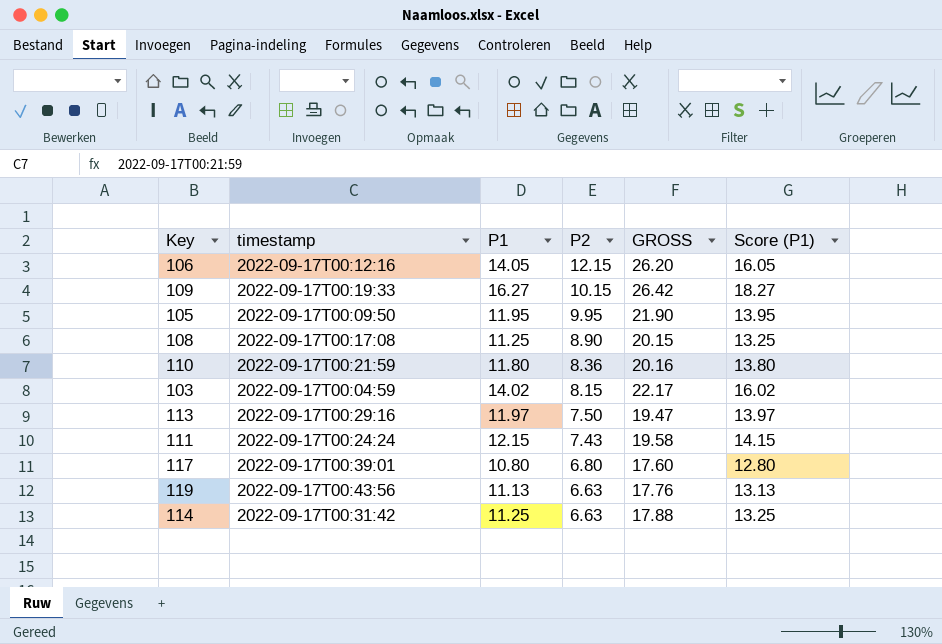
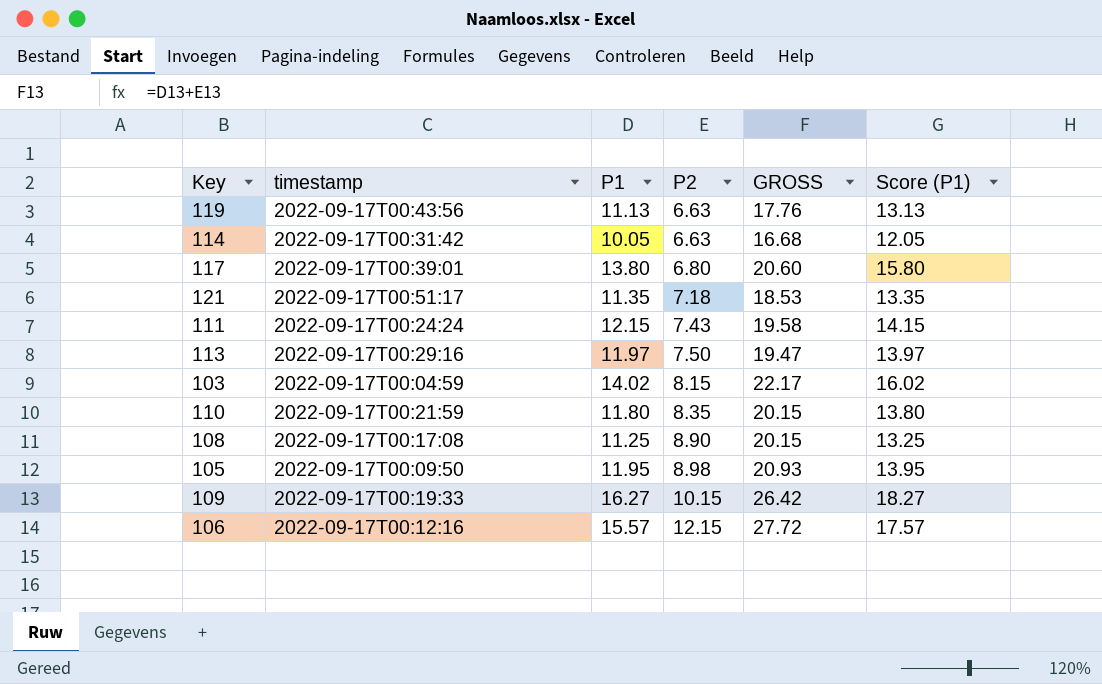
row order: P2 descending -> P2 ascending
114 | P1: 11.25 -> 10.05
114 | GROSS: 17.88 -> 16.68
114 | Score (P1): 13.25 -> 12.05
117 | P1: 10.80 -> 13.80
117 | GROSS: 17.60 -> 20.60
117 | Score (P1): 12.80 -> 15.80
row 121: none -> 2022-09-17T00:51:17 | 11.35 | 7.18 | 18.53 | 13.35
110 | P2: 8.36 -> 8.35
110 | GROSS: 20.16 -> 20.15
105 | P2: 9.95 -> 8.98
105 | GROSS: 21.90 -> 20.93
106 | P1: 14.05 -> 15.57
106 | GROSS: 26.20 -> 27.72
106 | Score (P1): 16.05 -> 17.57

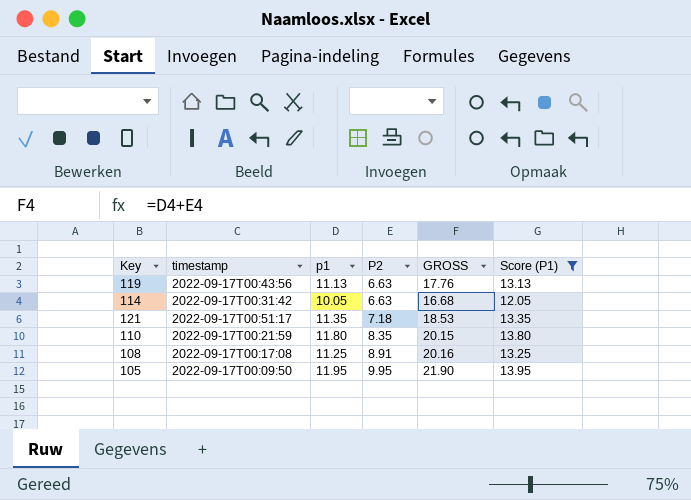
filter: none -> Score (P1) <= 13.95
column name: P1 -> p1
108 | P2: 8.90 -> 8.91
108 | GROSS: 20.15 -> 20.16
105 | P2: 8.98 -> 9.95
105 | GROSS: 20.93 -> 21.90

